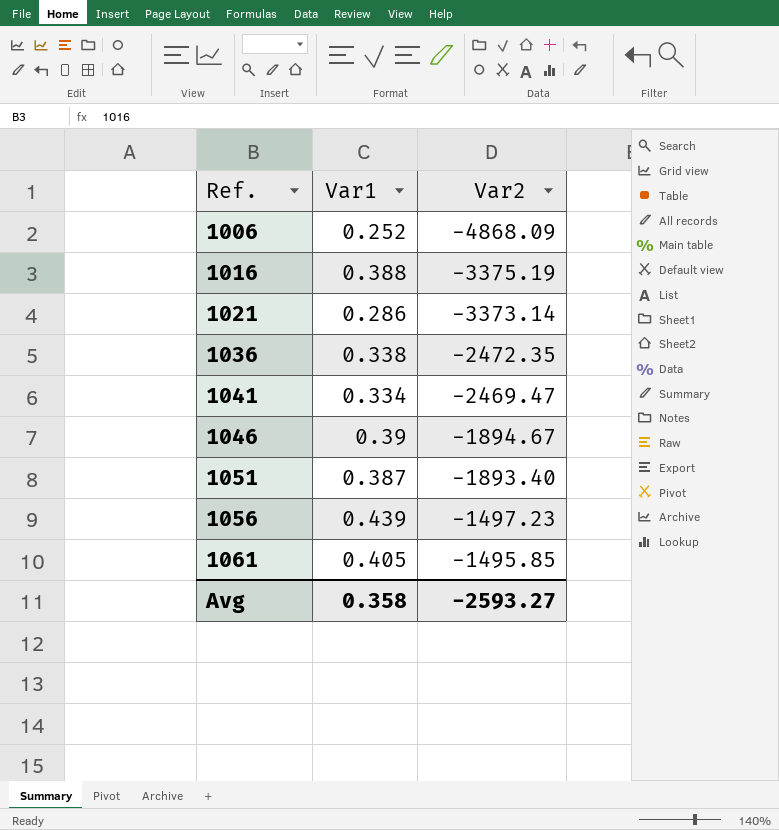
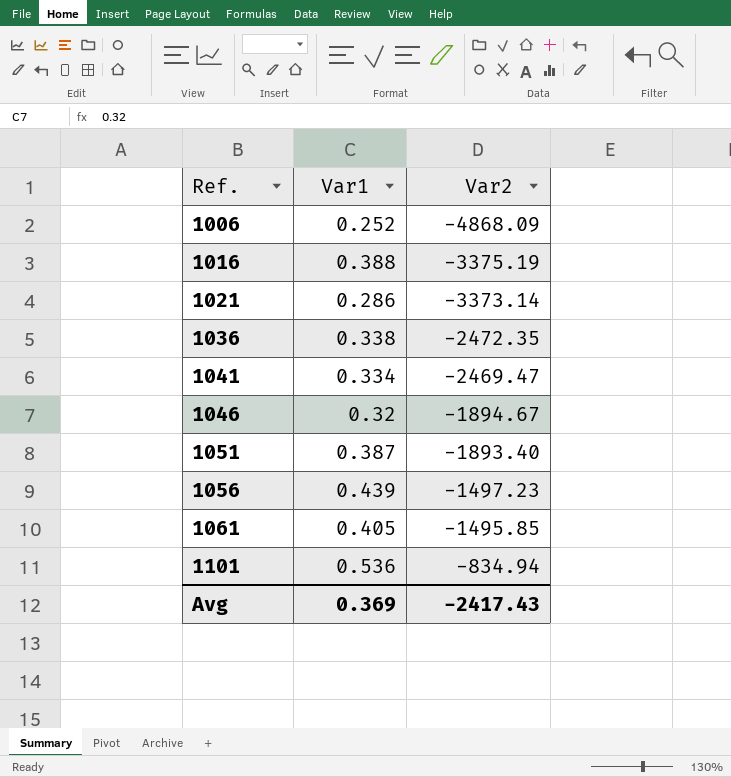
1046 | Var1: 0.39 -> 0.32
row 1101: none -> 0.536 | -834.94
Avg | Var1: 0.358 -> 0.369
Avg | Var2: -2593.27 -> -2417.43

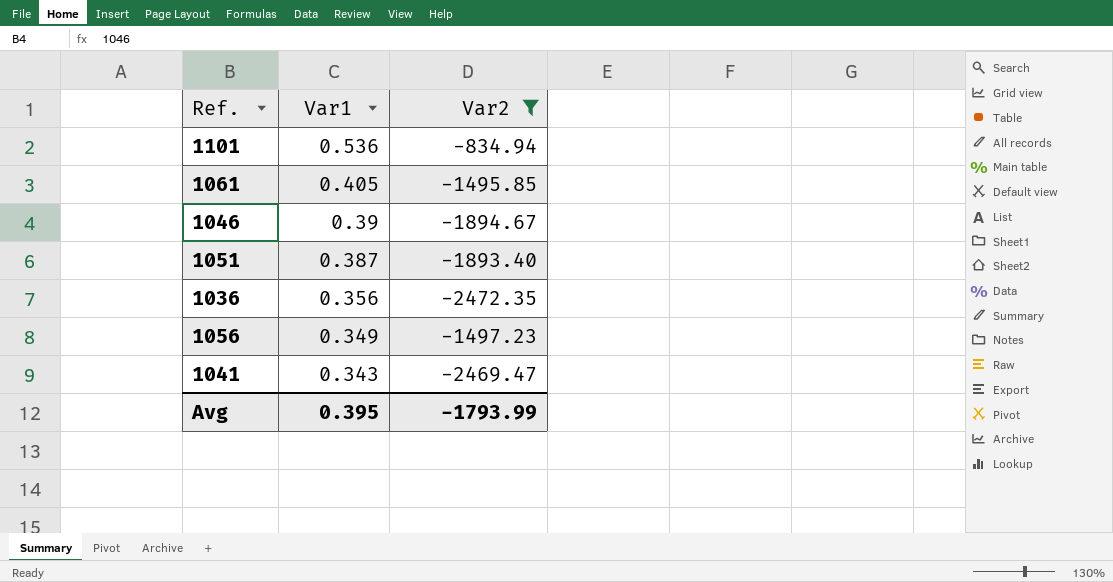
filter: none -> Var2 >= -2472.35
row order: Ref. ascending -> Var1 descending
1046 | Var1: 0.32 -> 0.39
1036 | Var1: 0.338 -> 0.356
1056 | Var1: 0.439 -> 0.349
1041 | Var1: 0.334 -> 0.343
Avg | Var1: 0.369 -> 0.395
Avg | Var2: -2417.43 -> -1793.99

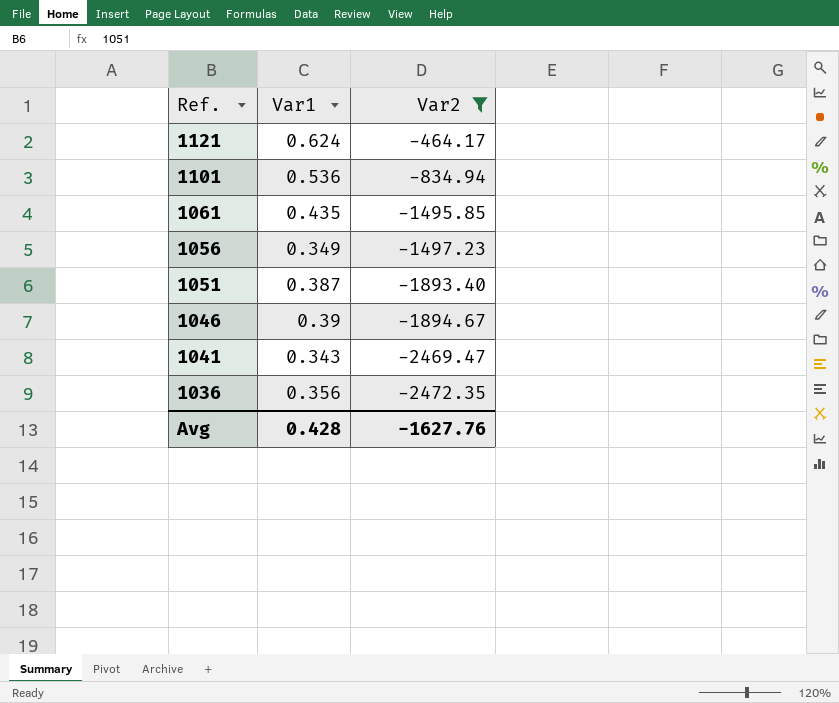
row order: Var1 descending -> Ref. descending
row 1121: none -> 0.624 | -464.17
1061 | Var1: 0.405 -> 0.435
Avg | Var1: 0.395 -> 0.428
Avg | Var2: -1793.99 -> -1627.76

